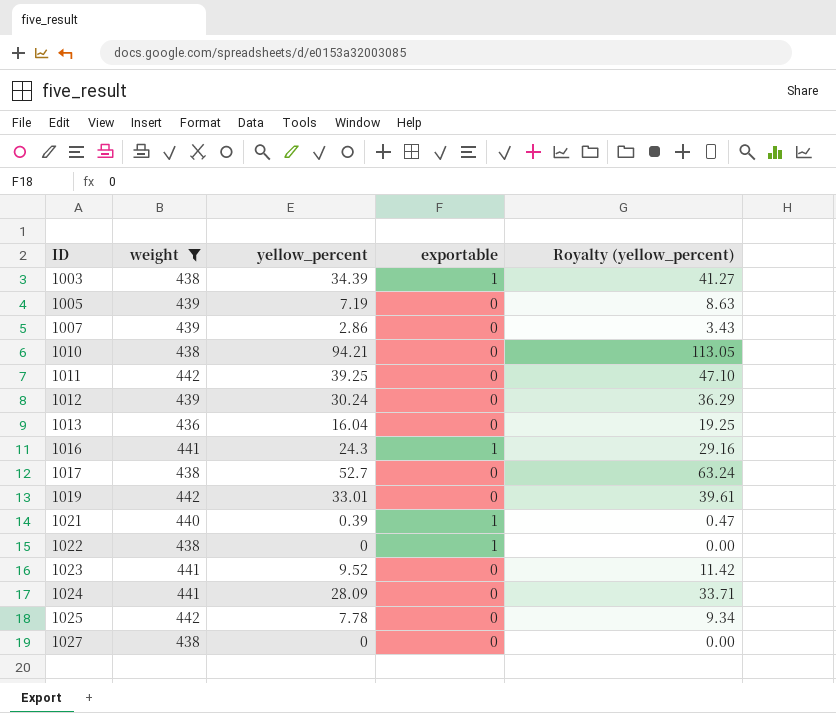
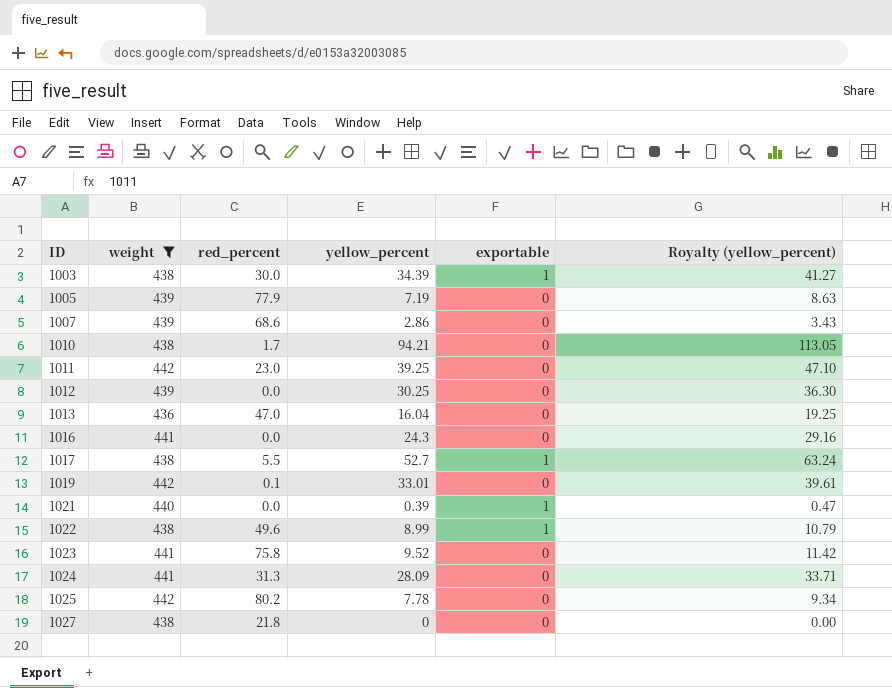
column red_percent | position: none -> 3
1012 | yellow_percent: 30.24 -> 30.25
1012 | Royalty (yellow_percent): 36.29 -> 36.30
1016 | exportable: 1 -> 0
1017 | exportable: 0 -> 1
1022 | yellow_percent: 0 -> 8.99
1022 | Royalty (yellow_percent): 0.00 -> 10.79

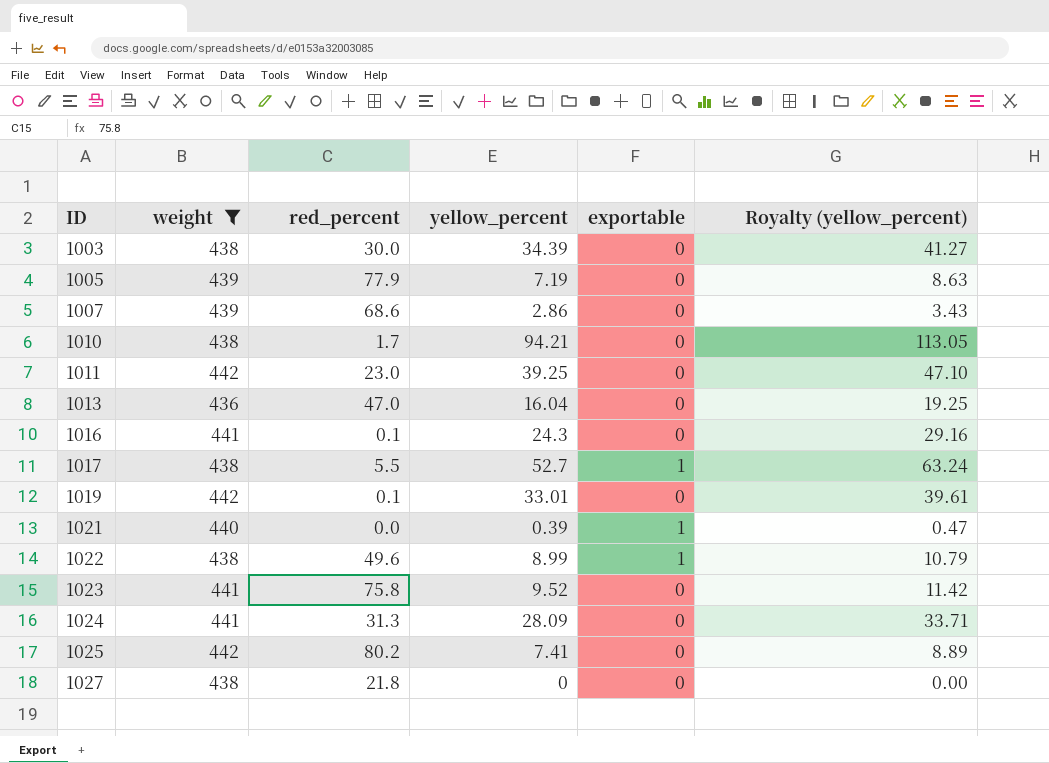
row 1012: 439 | 0.0 | 30.25 | 0 | 36.30 -> none
1003 | exportable: 1 -> 0
1016 | red_percent: 0.0 -> 0.1
1025 | yellow_percent: 7.78 -> 7.41
1025 | Royalty (yellow_percent): 9.34 -> 8.89

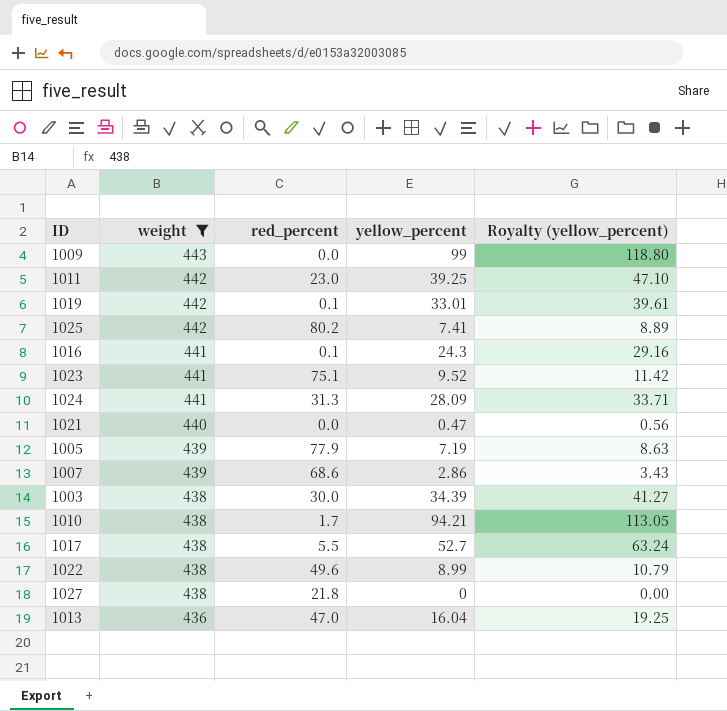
row order: ID ascending -> weight descending
column exportable | position: 5 -> none
row 1009: none -> 443 | 0.0 | 99 | 118.80
1023 | red_percent: 75.8 -> 75.1
1021 | yellow_percent: 0.39 -> 0.47
1021 | Royalty (yellow_percent): 0.47 -> 0.56

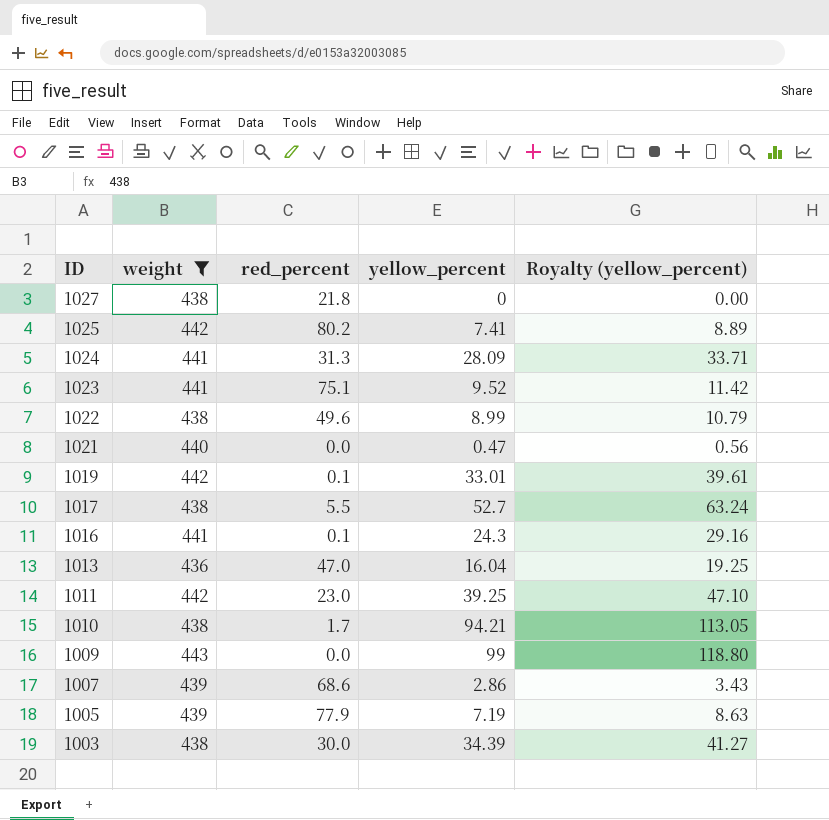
row order: weight descending -> ID descending

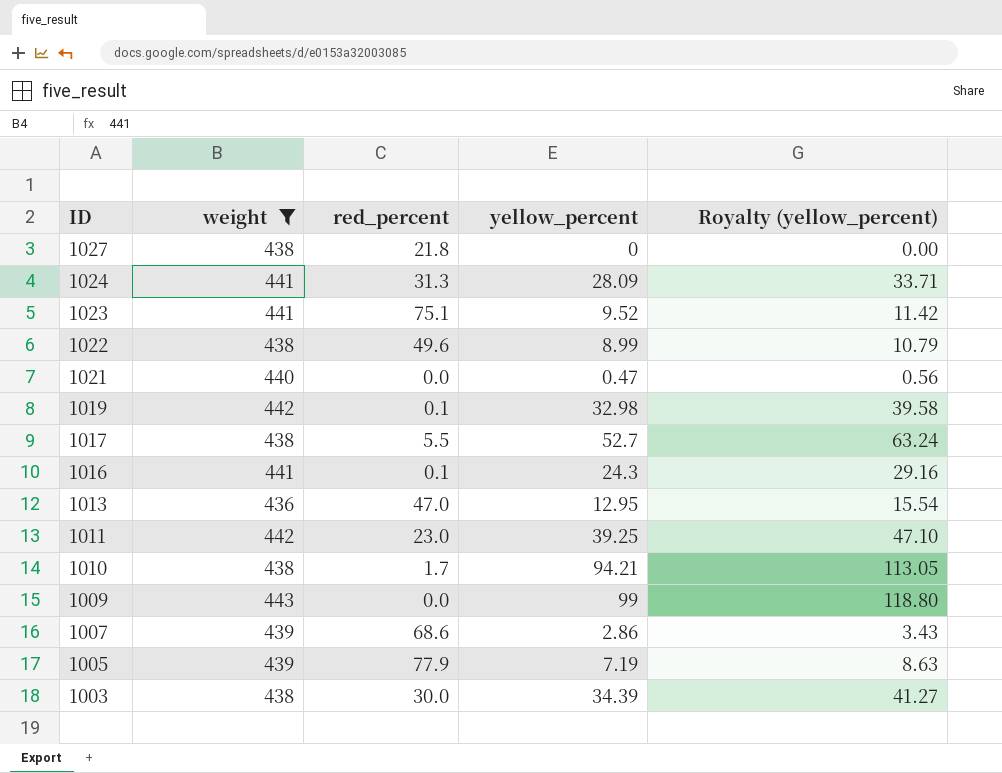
row 1025: 442 | 80.2 | 7.41 | 8.89 -> none
1019 | yellow_percent: 33.01 -> 32.98
1019 | Royalty (yellow_percent): 39.61 -> 39.58
1013 | yellow_percent: 16.04 -> 12.95
1013 | Royalty (yellow_percent): 19.25 -> 15.54

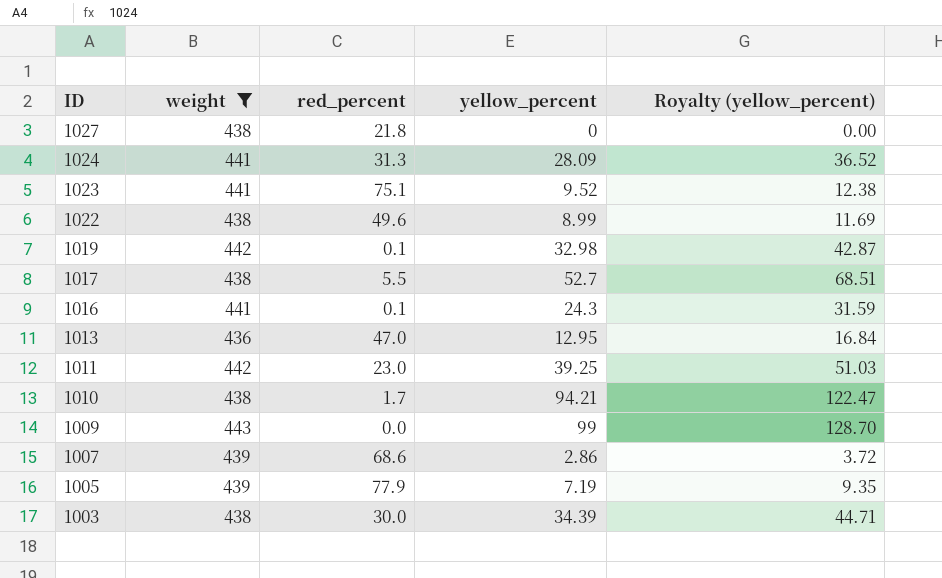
column Royalty (yellow_percent) | formula: [yellow_percent] * 1.2 -> [yellow_percent] * 1.3
row 1021: 440 | 0.0 | 0.47 | 0.56 -> none

